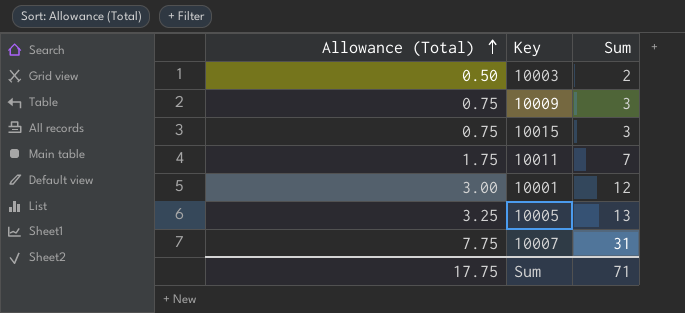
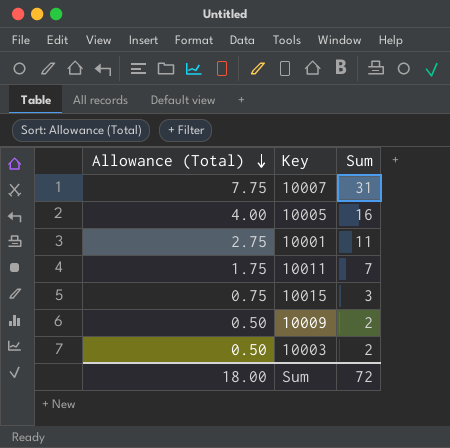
row order: Allowance (Total) ascending -> Allowance (Total) descending
10005 | Allowance (Total): 3.25 -> 4.00
10005 | Sum: 13 -> 16
10001 | Allowance (Total): 3.00 -> 2.75
10001 | Sum: 12 -> 11
10009 | Allowance (Total): 0.75 -> 0.50
10009 | Sum: 3 -> 2
Sum | Allowance (Total): 17.75 -> 18.00
Sum | Sum: 71 -> 72

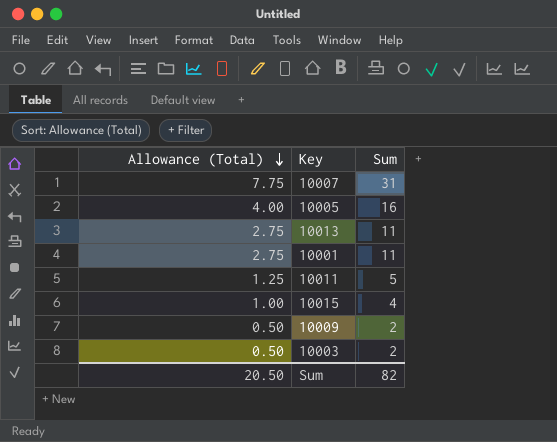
row 10013: none -> 2.75 | 11
10011 | Allowance (Total): 1.75 -> 1.25
10011 | Sum: 7 -> 5
10015 | Allowance (Total): 0.75 -> 1.00
10015 | Sum: 3 -> 4
Sum | Allowance (Total): 18.00 -> 20.50
Sum | Sum: 72 -> 82

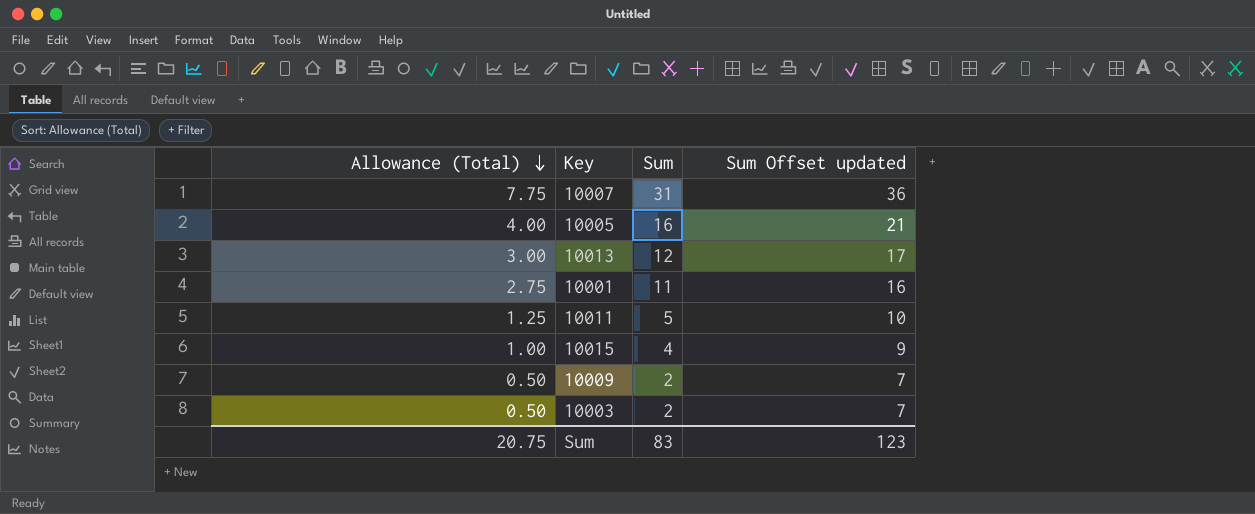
column Sum Offset updated | formula: none -> [Sum] + 5
10013 | Allowance (Total): 2.75 -> 3.00
10013 | Sum: 11 -> 12
Sum | Allowance (Total): 20.50 -> 20.75
Sum | Sum: 82 -> 83

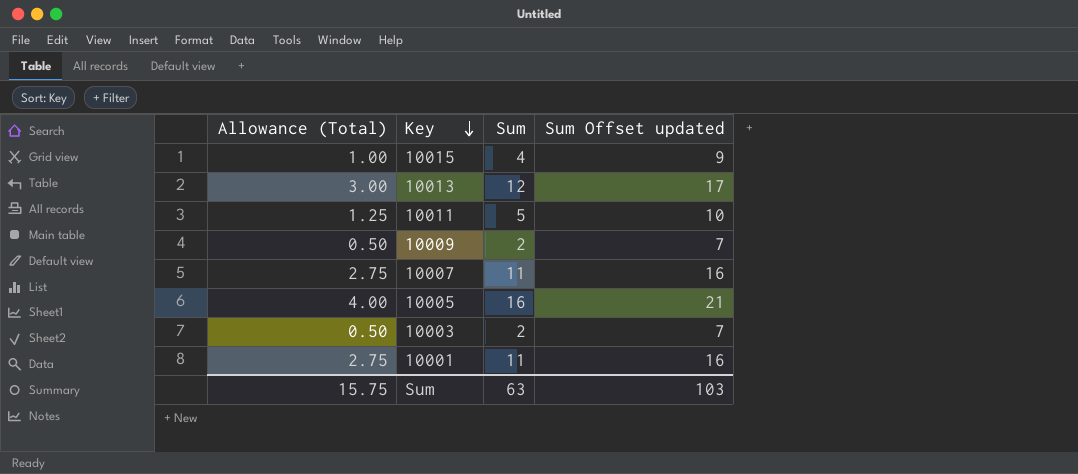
row order: Allowance (Total) descending -> Key descending
10007 | Allowance (Total): 7.75 -> 2.75
10007 | Sum: 31 -> 11
10007 | Sum Offset updated: 36 -> 16
Sum | Allowance (Total): 20.75 -> 15.75
Sum | Sum: 83 -> 63
Sum | Sum Offset updated: 123 -> 103

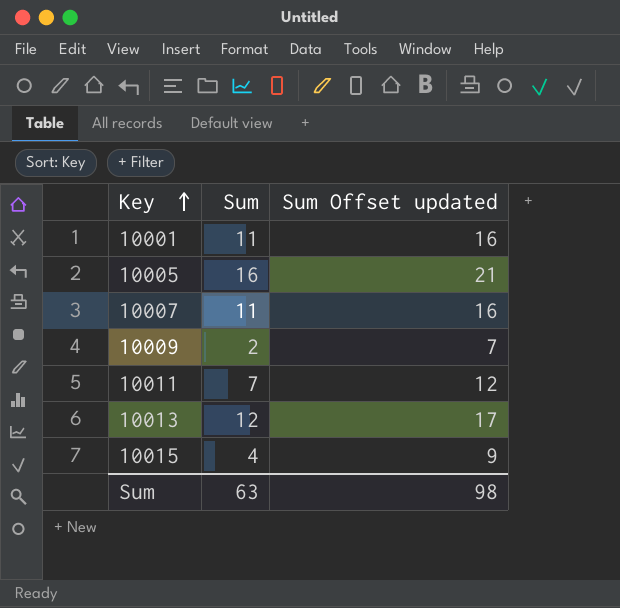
row order: Key descending -> Key ascending
column Allowance (Total) | formula: [Sum] * 0.25 -> none
row 10003: 0.50 | 2 | 7 -> none
10011 | Sum: 5 -> 7
10011 | Sum Offset updated: 10 -> 12
Sum | Sum Offset updated: 103 -> 98

